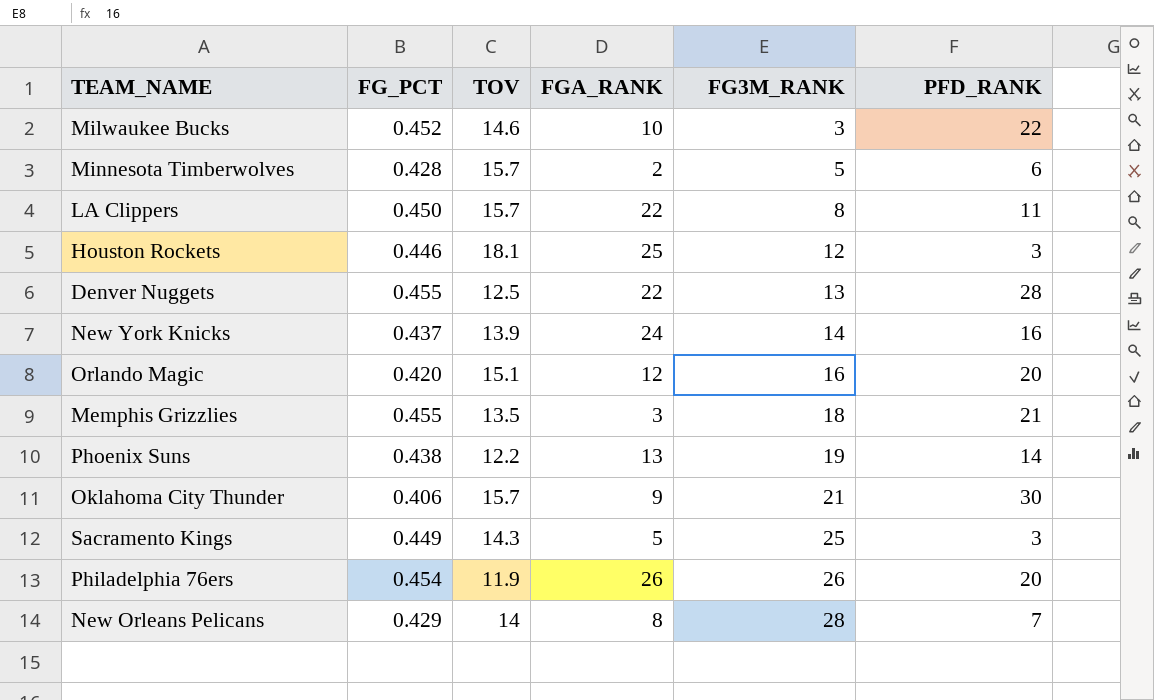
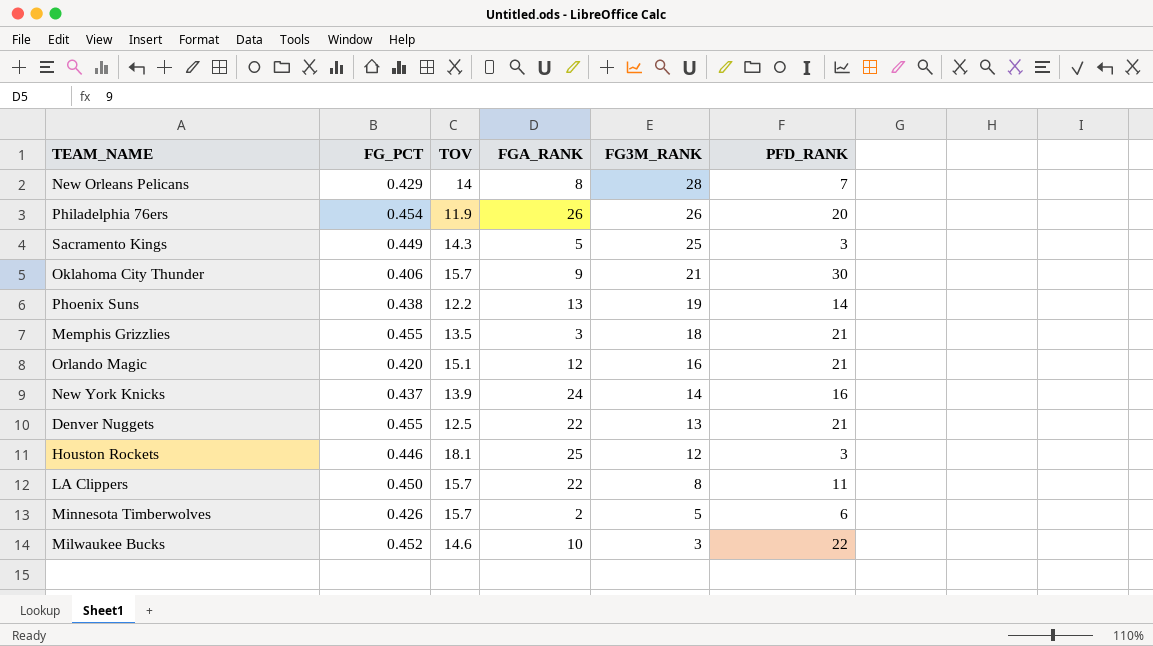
row order: FG3M_RANK ascending -> FG3M_RANK descending
Orlando Magic | PFD_RANK: 20 -> 21
Denver Nuggets | PFD_RANK: 28 -> 21
Minnesota Timberwolves | FG_PCT: 0.428 -> 0.426

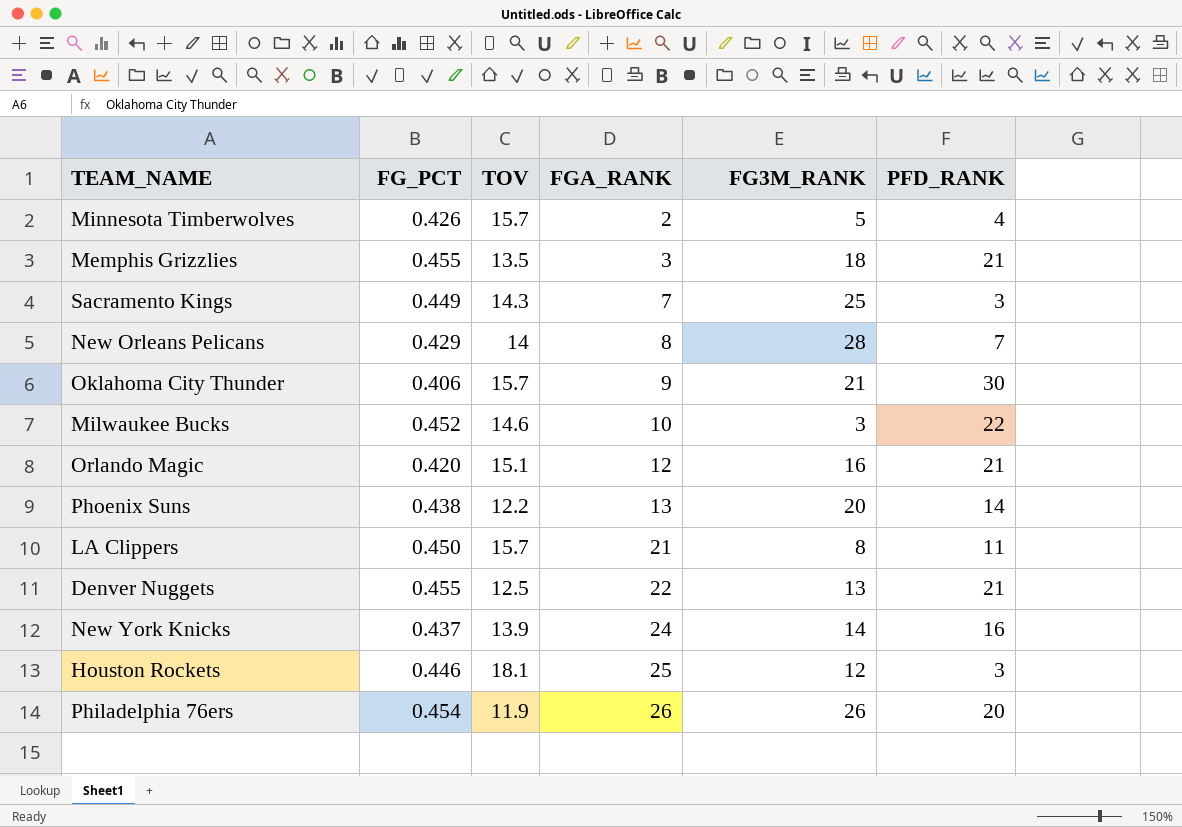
row order: FG3M_RANK descending -> FGA_RANK ascending
Minnesota Timberwolves | PFD_RANK: 6 -> 4
Sacramento Kings | FGA_RANK: 5 -> 7
Phoenix Suns | FG3M_RANK: 19 -> 20
LA Clippers | FGA_RANK: 22 -> 21

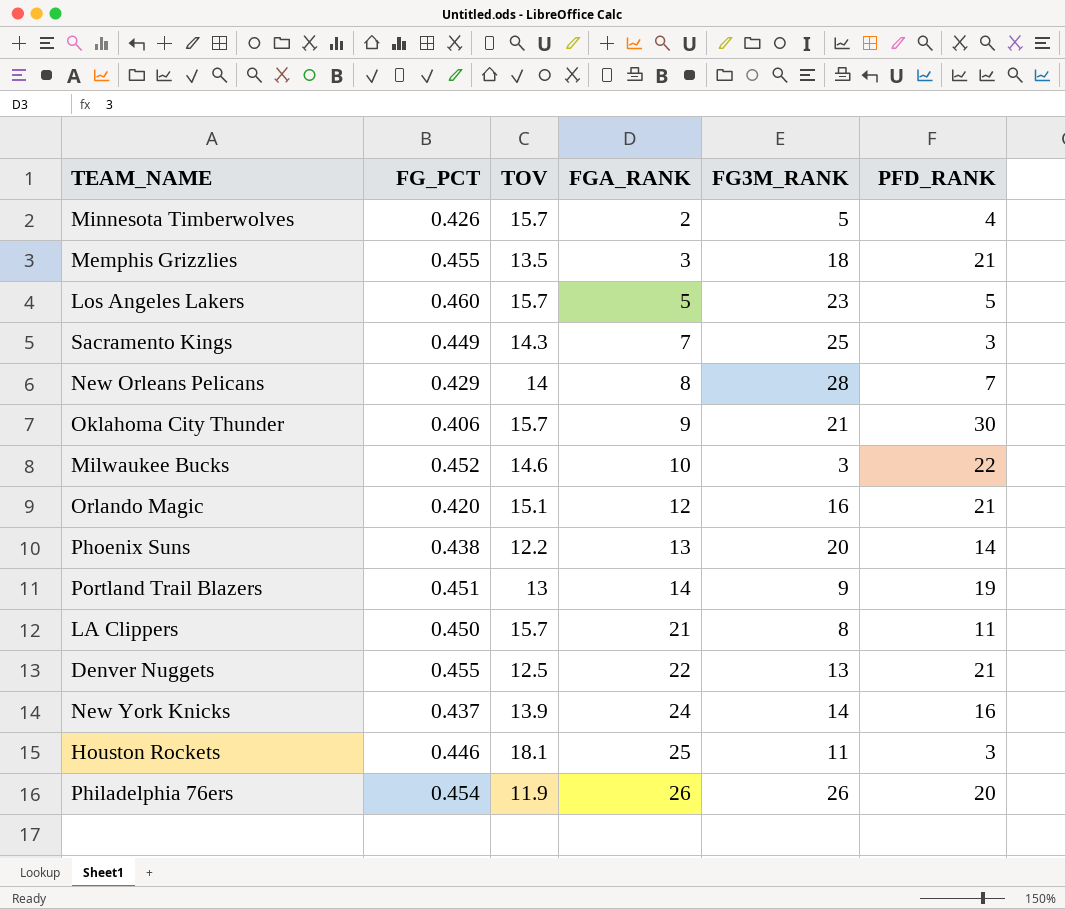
row Los Angeles Lakers: none -> 0.460 | 15.7 | 5 | 23 | 5
row Portland Trail Blazers: none -> 0.451 | 13 | 14 | 9 | 19
Houston Rockets | FG3M_RANK: 12 -> 11

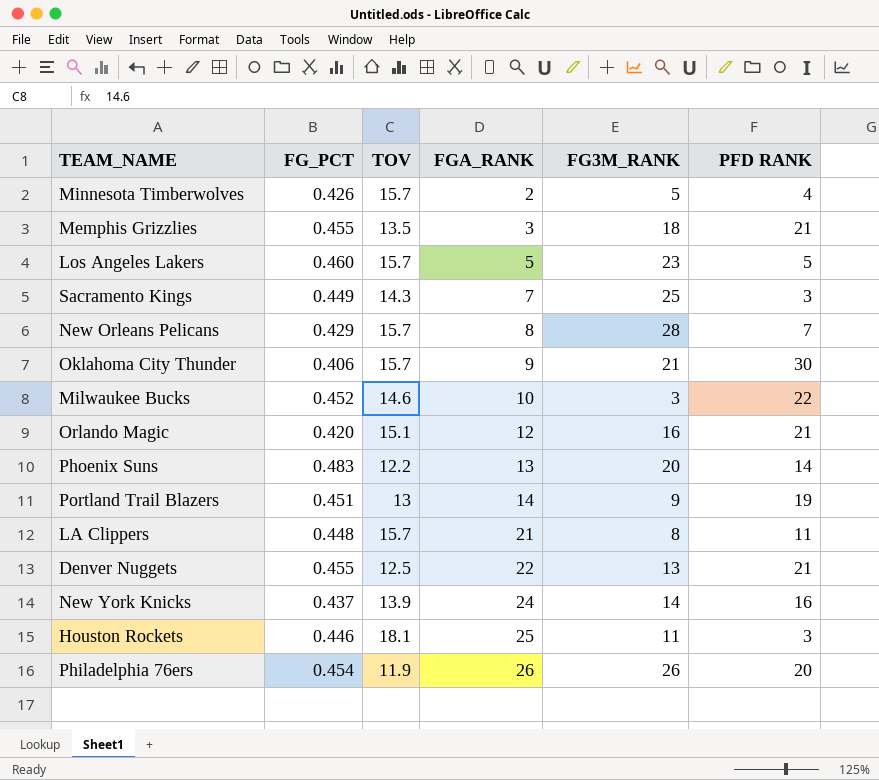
column name: PFD_RANK -> PFD RANK
New Orleans Pelicans | TOV: 14 -> 15.7
Phoenix Suns | FG_PCT: 0.438 -> 0.483
LA Clippers | FG_PCT: 0.450 -> 0.448

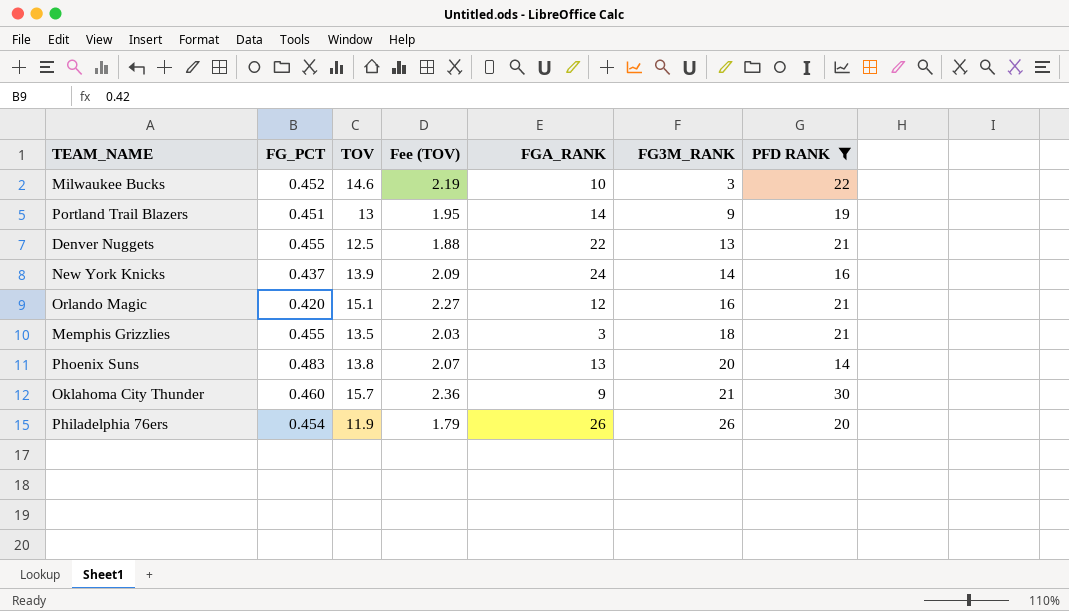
filter: none -> PFD RANK >= 14
row order: FGA_RANK ascending -> FG3M_RANK ascending
column Fee (TOV) | formula: none -> [TOV] * 0.15
Phoenix Suns | TOV: 12.2 -> 13.8
Oklahoma City Thunder | FG_PCT: 0.406 -> 0.460

